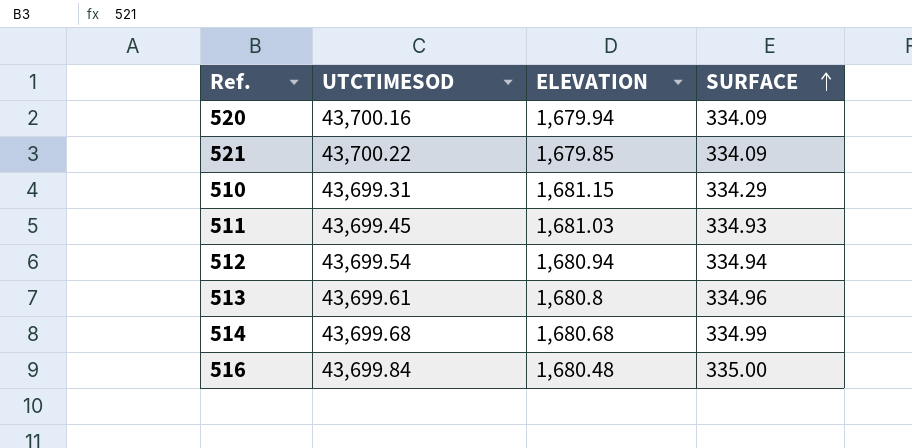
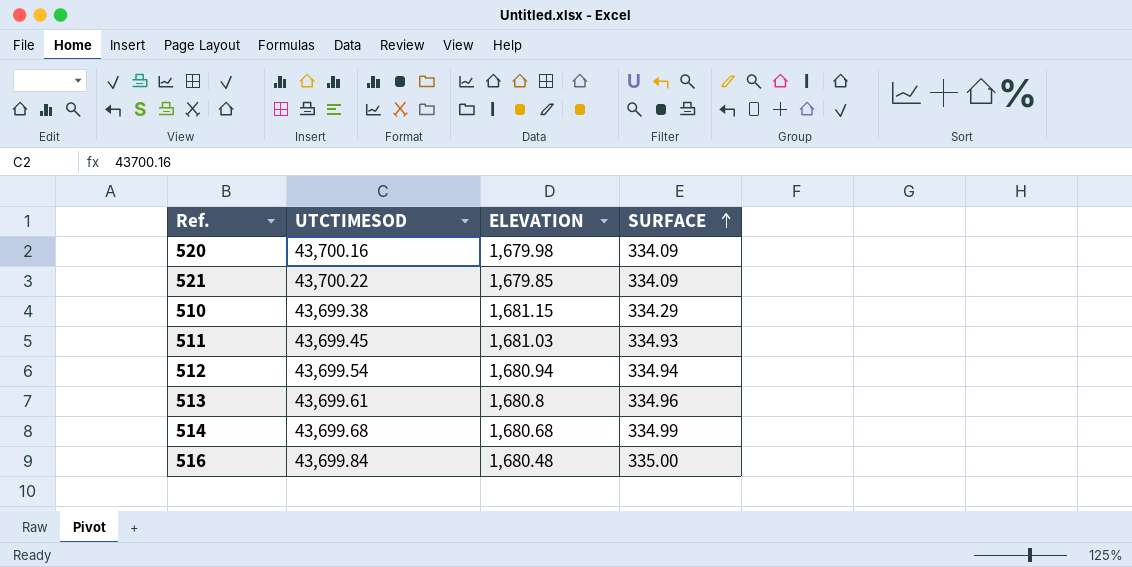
520 | ELEVATION: 1,679.94 -> 1,679.98
510 | UTCTIMESOD: 43,699.31 -> 43,699.38

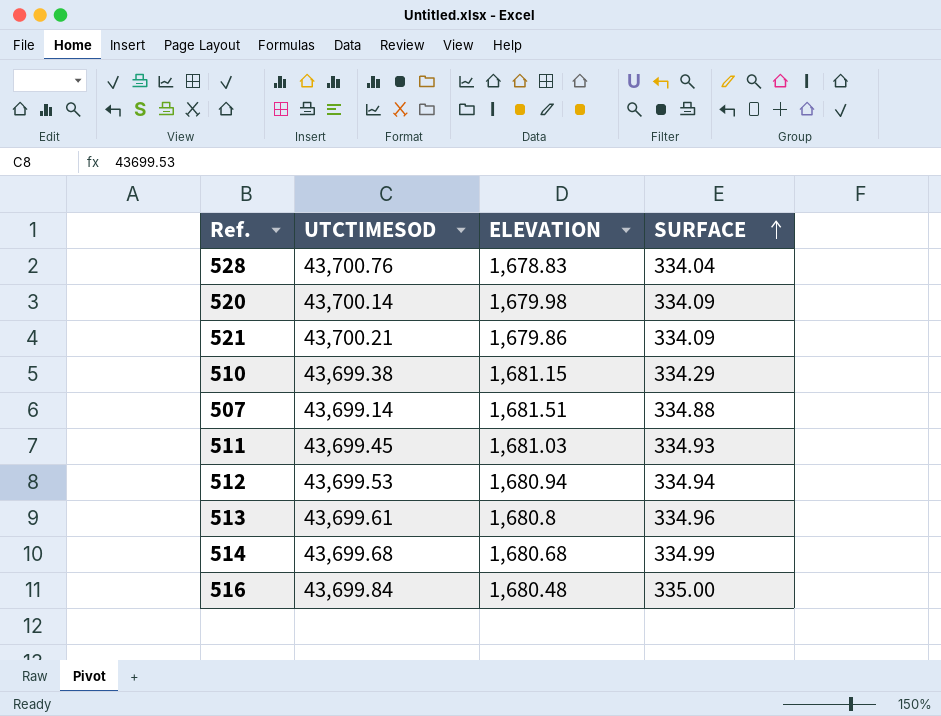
row 528: none -> 43,700.76 | 1,678.83 | 334.04
520 | UTCTIMESOD: 43,700.16 -> 43,700.14
521 | UTCTIMESOD: 43,700.22 -> 43,700.21
521 | ELEVATION: 1,679.85 -> 1,679.86
row 507: none -> 43,699.14 | 1,681.51 | 334.88
512 | UTCTIMESOD: 43,699.54 -> 43,699.53

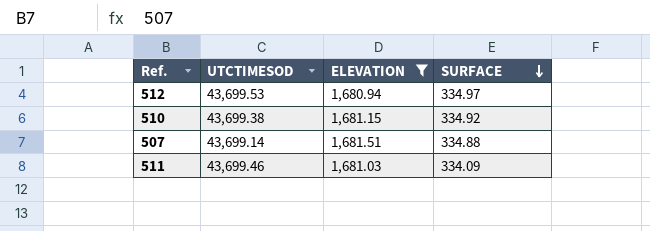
filter: none -> ELEVATION >= 1,680.94
row order: SURFACE ascending -> SURFACE descending
512 | SURFACE: 334.94 -> 334.97
510 | SURFACE: 334.29 -> 334.92
511 | UTCTIMESOD: 43,699.45 -> 43,699.46
511 | SURFACE: 334.93 -> 334.09

